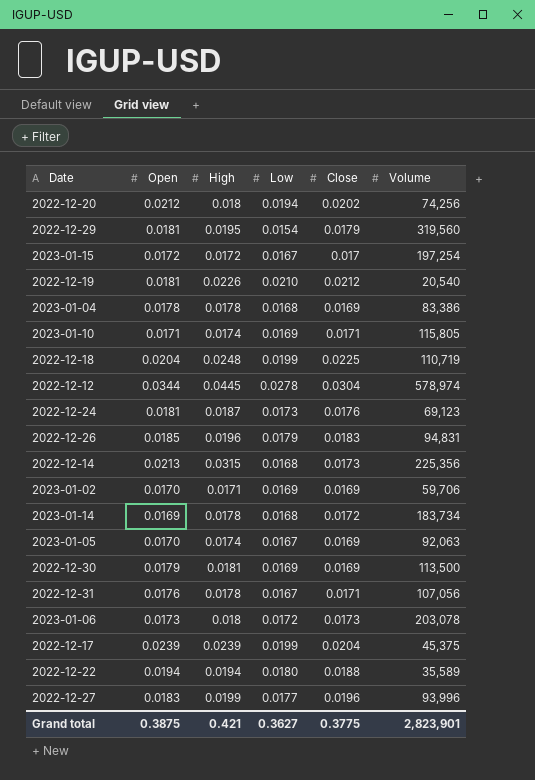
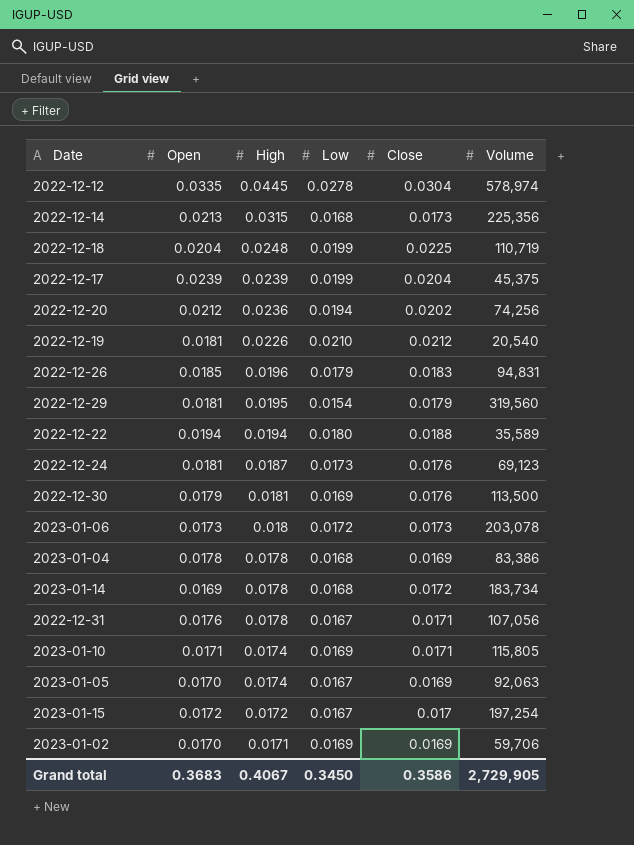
row order: none -> High descending
row 2022-12-27: 0.0183 | 0.0199 | 0.0177 | 0.0196 | 93,996 -> none
2022-12-12 | Open: 0.0344 -> 0.0335
2022-12-20 | High: 0.018 -> 0.0236
2022-12-30 | Close: 0.0169 -> 0.0176
Grand total | Open: 0.3875 -> 0.3683
Grand total | High: 0.421 -> 0.4067
Grand total | Low: 0.3627 -> 0.3450
Grand total | Close: 0.3775 -> 0.3586
Grand total | Volume: 2,823,901 -> 2,729,905

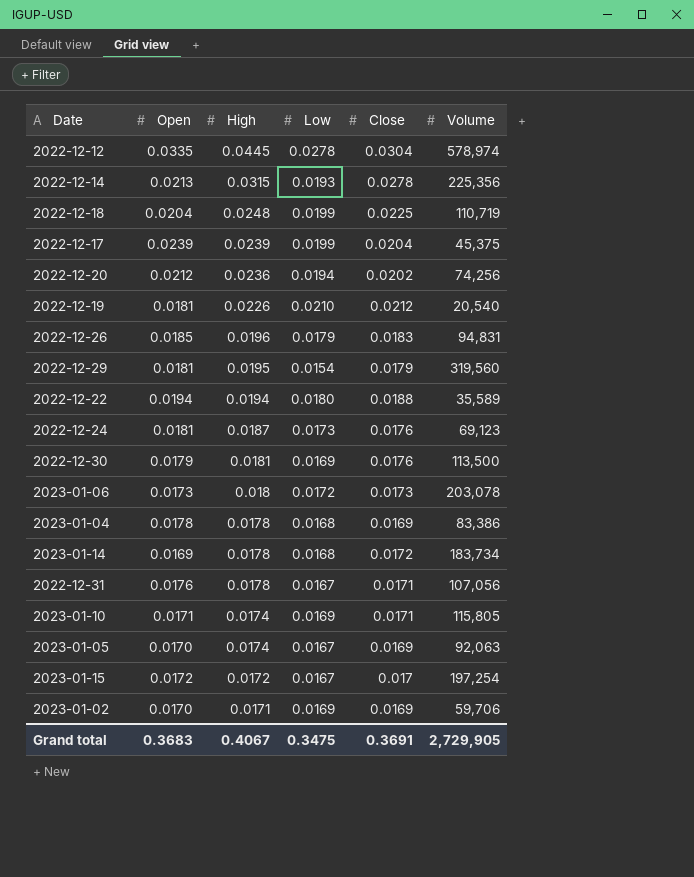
2022-12-14 | Low: 0.0168 -> 0.0193
2022-12-14 | Close: 0.0173 -> 0.0278
Grand total | Low: 0.3450 -> 0.3475
Grand total | Close: 0.3586 -> 0.3691

